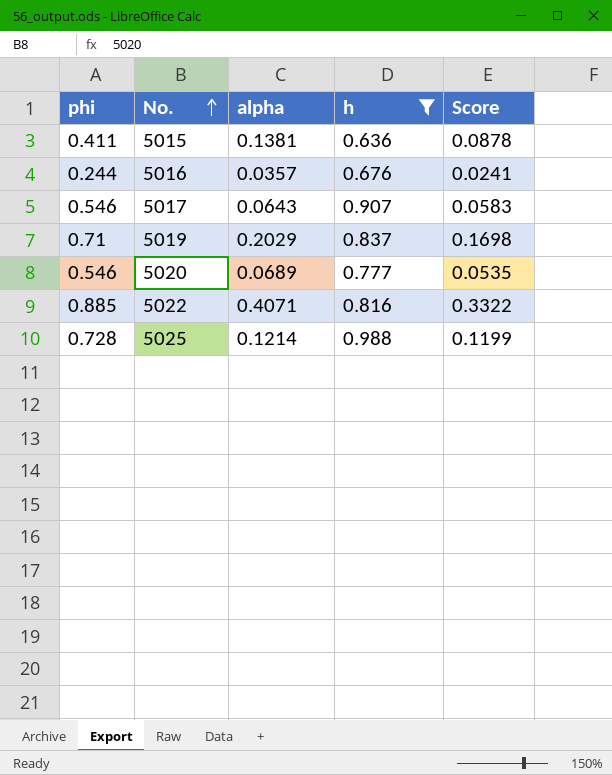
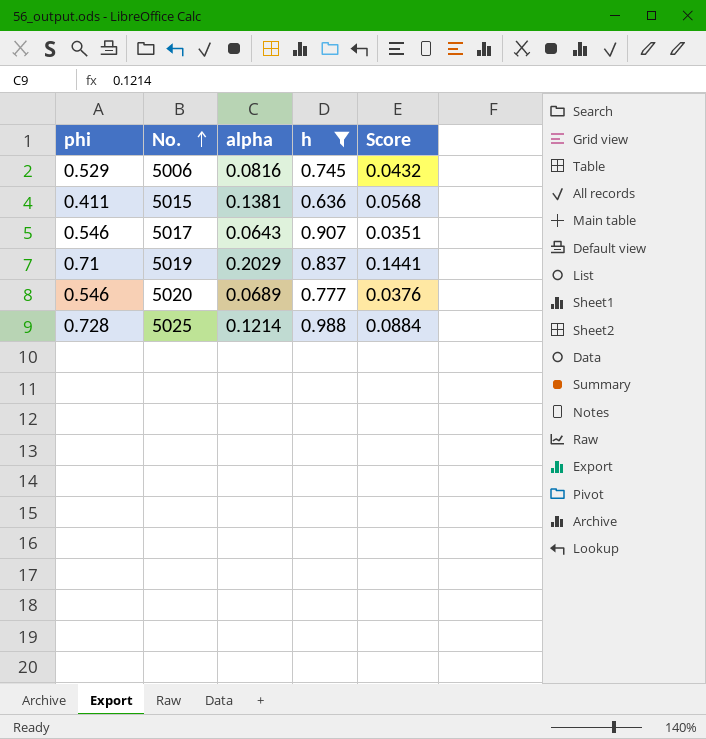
column Score | formula: [alpha] * [h] -> [phi] * [alpha]
row 5016: 0.244 | 0.0357 | 0.676 | 0.0241 -> none
row 5022: 0.885 | 0.4071 | 0.816 | 0.3322 -> none
row 5006: none -> 0.529 | 0.0816 | 0.745 | 0.0432

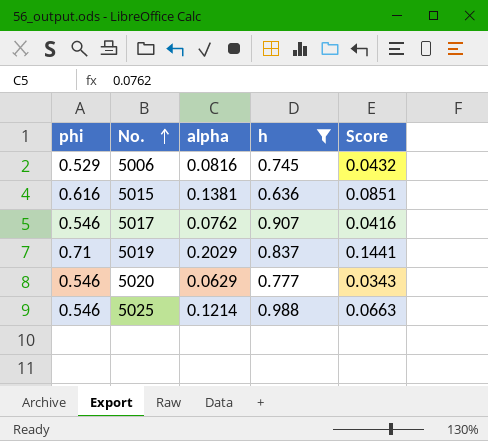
5015 | phi: 0.411 -> 0.616
5015 | Score: 0.0568 -> 0.0851
5017 | alpha: 0.0643 -> 0.0762
5017 | Score: 0.0351 -> 0.0416
5020 | alpha: 0.0689 -> 0.0629
5020 | Score: 0.0376 -> 0.0343
5025 | phi: 0.728 -> 0.546
5025 | Score: 0.0884 -> 0.0663

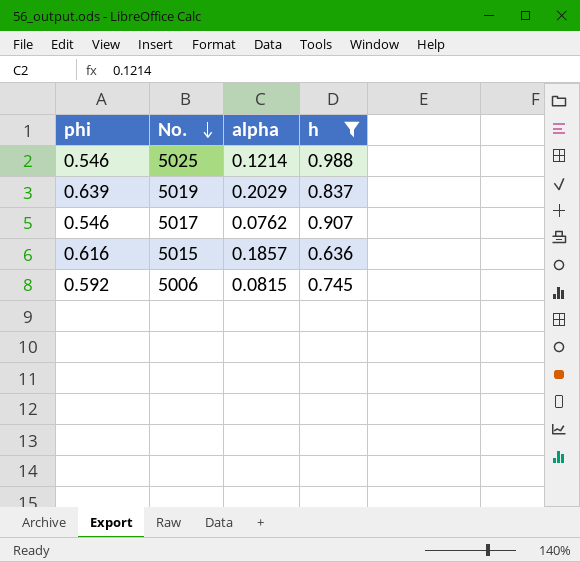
row order: No. ascending -> No. descending
column Score | formula: [phi] * [alpha] -> none
row 5020: 0.546 | 0.0629 | 0.777 | 0.0343 -> none
5019 | phi: 0.71 -> 0.639
5015 | alpha: 0.1381 -> 0.1857
5006 | phi: 0.529 -> 0.592
5006 | alpha: 0.0816 -> 0.0815

